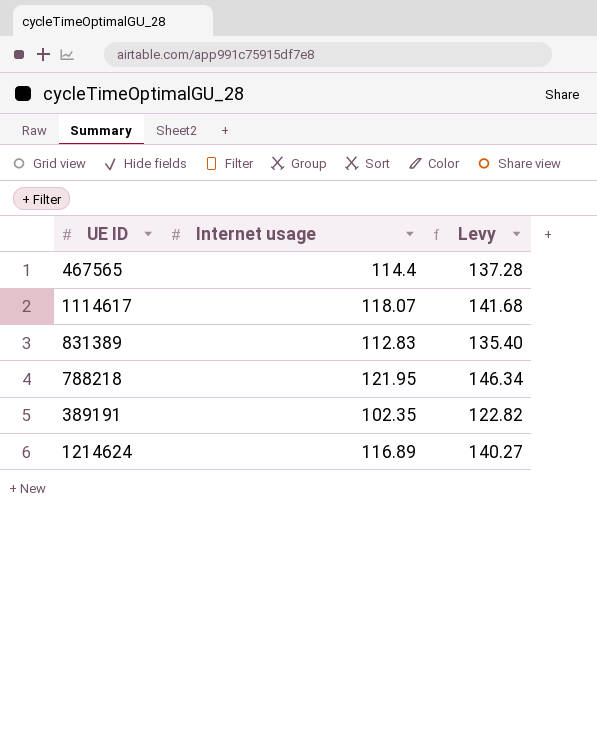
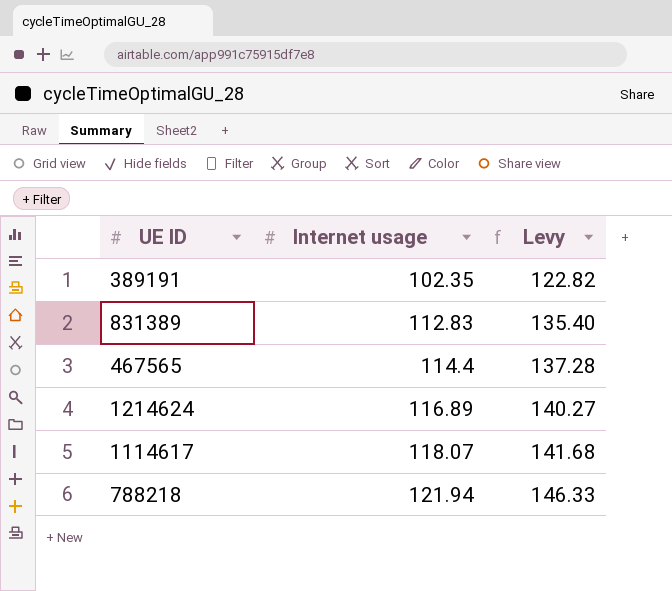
row order: none -> Internet usage ascending
788218 | Internet usage: 121.95 -> 121.94
788218 | Levy: 146.34 -> 146.33

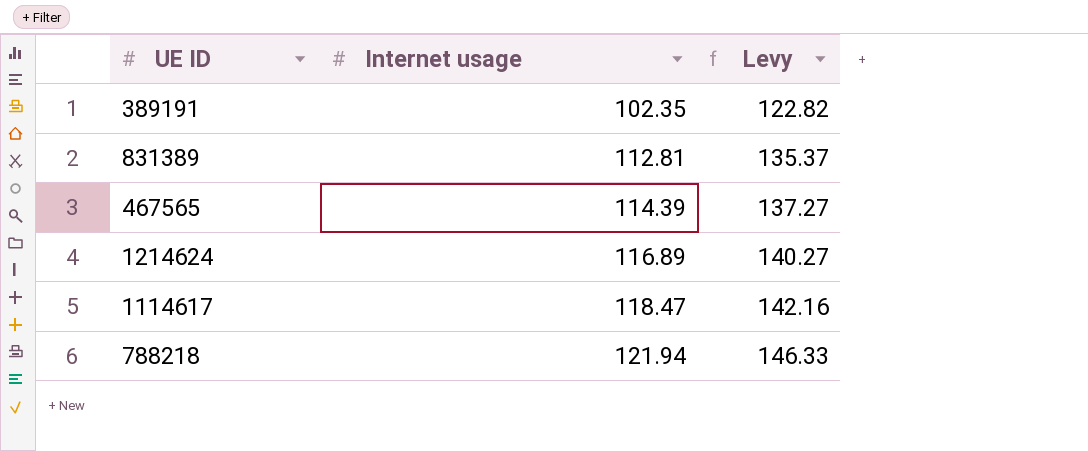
831389 | Internet usage: 112.83 -> 112.81
831389 | Levy: 135.40 -> 135.37
467565 | Internet usage: 114.4 -> 114.39
467565 | Levy: 137.28 -> 137.27
1114617 | Internet usage: 118.07 -> 118.47
1114617 | Levy: 141.68 -> 142.16

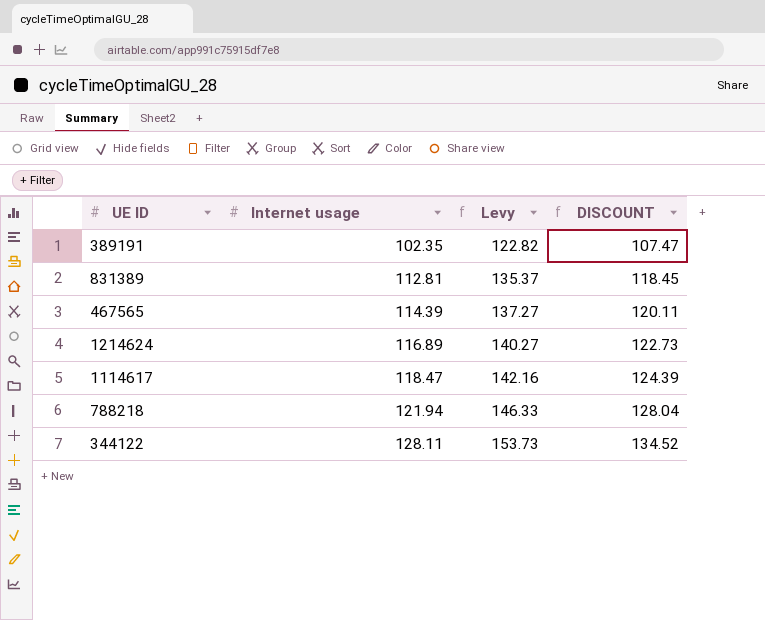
column DISCOUNT | formula: none -> [Internet usage] * 1.05
row 344122: none -> 128.11 | 153.73 | 134.52

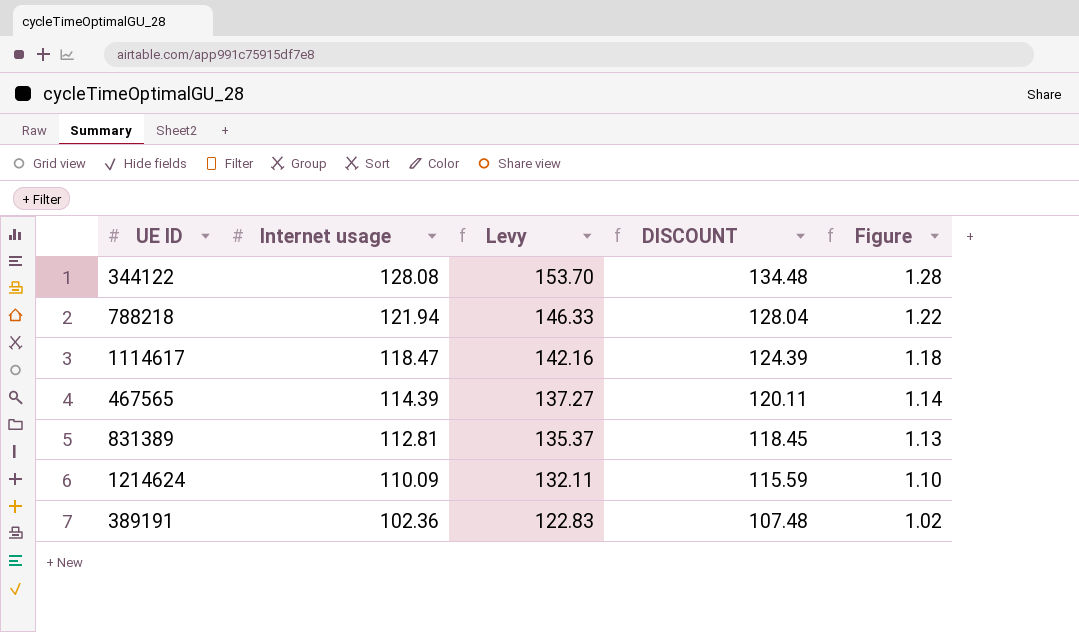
row order: Internet usage ascending -> Internet usage descending
column Figure | formula: none -> [Internet usage] * 0.01
344122 | Internet usage: 128.11 -> 128.08
344122 | Levy: 153.73 -> 153.70
344122 | DISCOUNT: 134.52 -> 134.48
1214624 | Internet usage: 116.89 -> 110.09
1214624 | Levy: 140.27 -> 132.11
1214624 | DISCOUNT: 122.73 -> 115.59
389191 | Internet usage: 102.35 -> 102.36
389191 | Levy: 122.82 -> 122.83
389191 | DISCOUNT: 107.47 -> 107.48

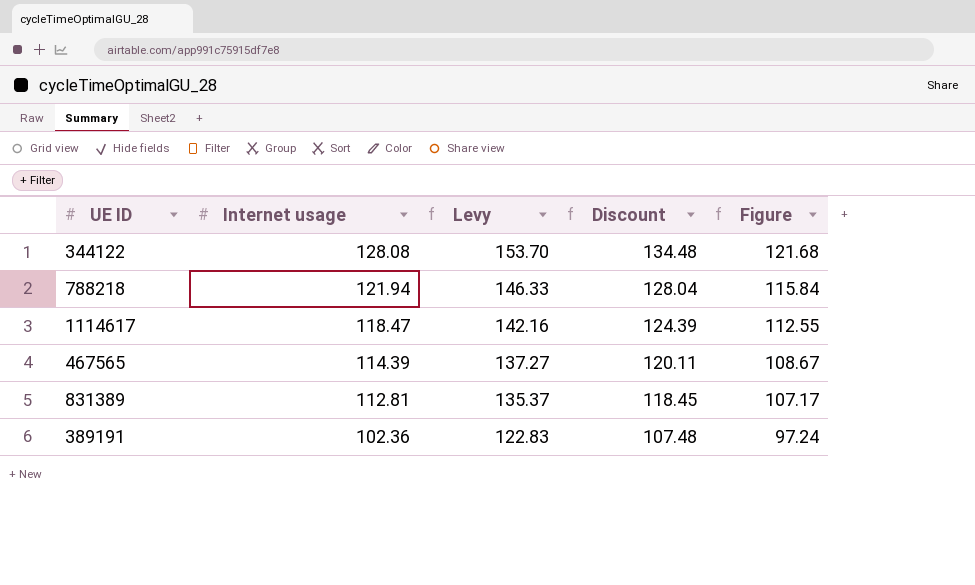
column name: DISCOUNT -> Discount
column Figure | formula: [Internet usage] * 0.01 -> [Internet usage] * 0.95
row 1214624: 110.09 | 132.11 | 115.59 | 1.10 -> none

